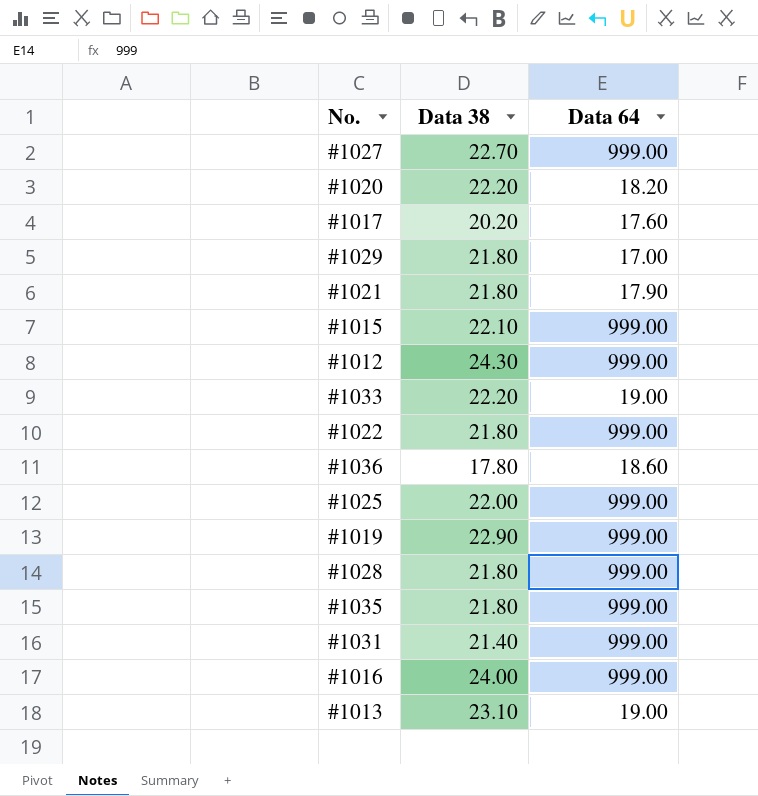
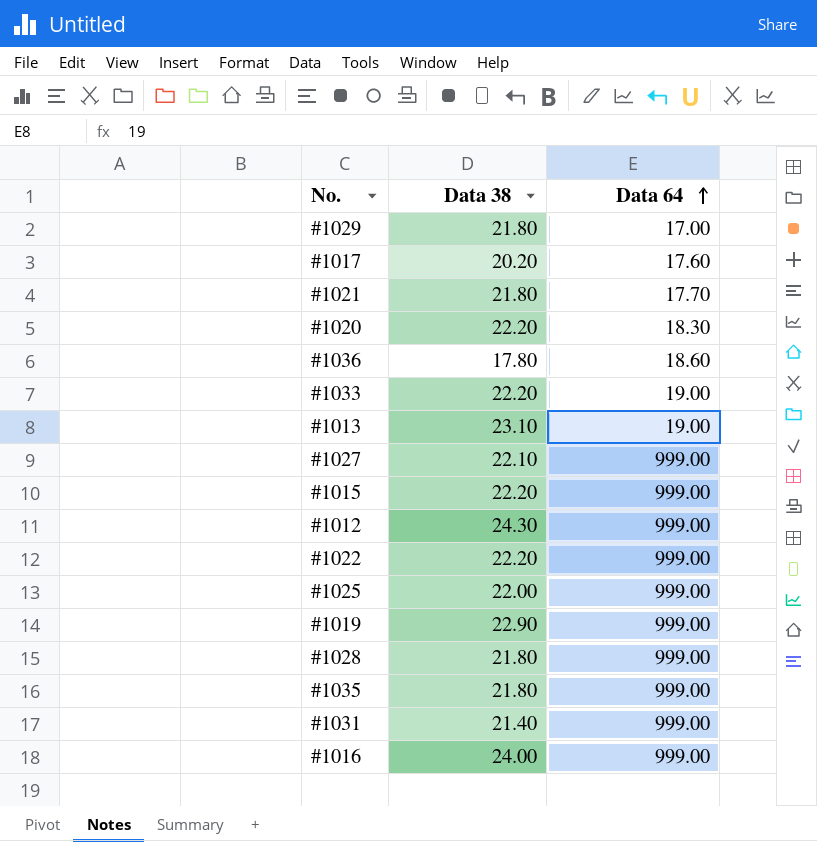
row order: none -> Data 64 ascending
#1021 | Data 64: 17.90 -> 17.70
#1020 | Data 64: 18.20 -> 18.30
#1027 | Data 38: 22.70 -> 22.10
#1015 | Data 38: 22.10 -> 22.20
#1022 | Data 38: 21.80 -> 22.20

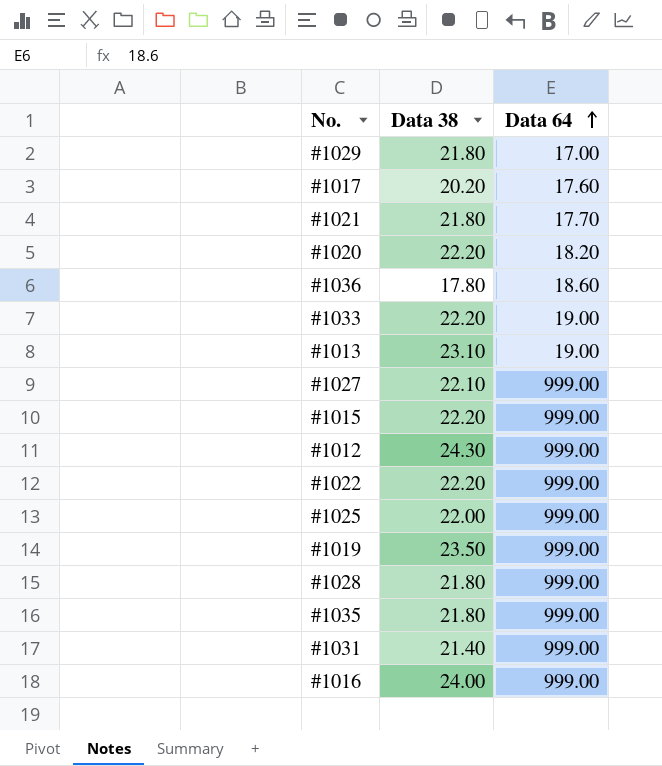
#1020 | Data 64: 18.30 -> 18.20
#1019 | Data 38: 22.90 -> 23.50

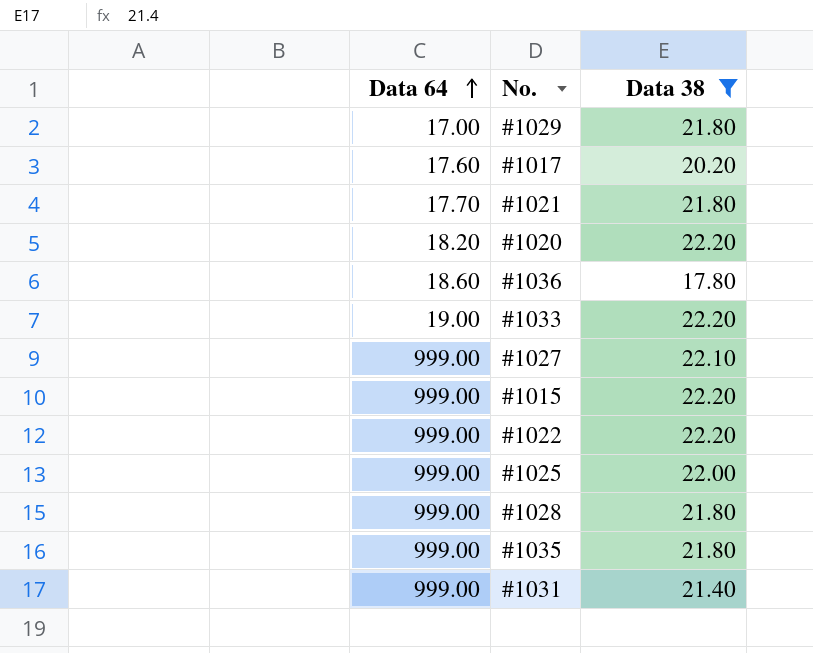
filter: none -> Data 38 <= 22.20
column Data 64 | position: 3 -> 1

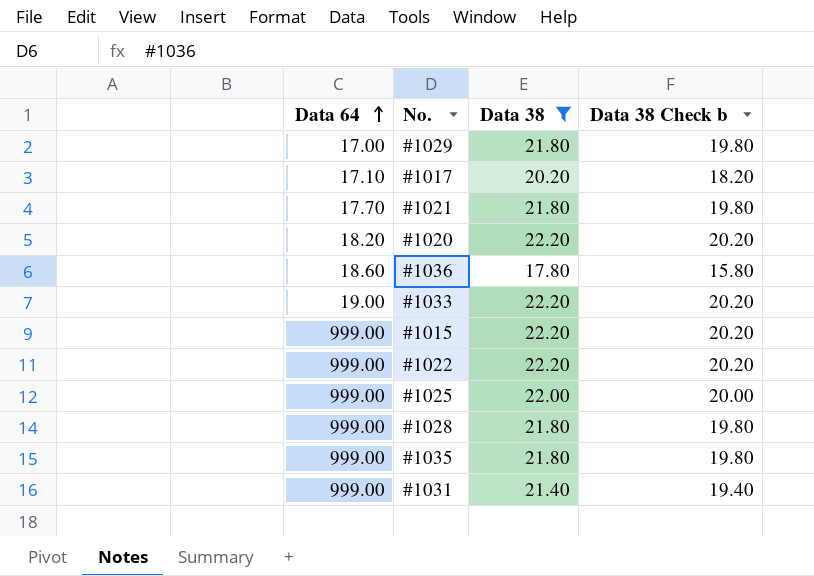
column Data 38 Check b | formula: none -> [Data 38] - 2
row #1027: 999.00 | 22.10 -> none
#1017 | Data 64: 17.60 -> 17.10

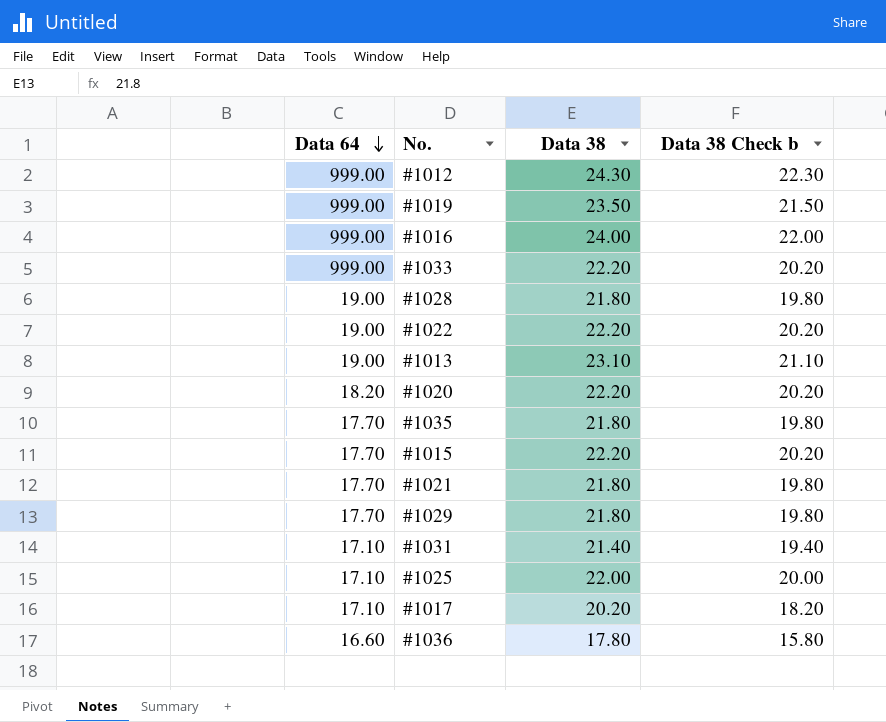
filter: Data 38 <= 22.20 -> none
row order: Data 64 ascending -> Data 64 descending
#1033 | Data 64: 19.00 -> 999.00
#1028 | Data 64: 999.00 -> 19.00
#1022 | Data 64: 999.00 -> 19.00
#1035 | Data 64: 999.00 -> 17.70
#1015 | Data 64: 999.00 -> 17.70
#1029 | Data 64: 17.00 -> 17.70
#1031 | Data 64: 999.00 -> 17.10
#1025 | Data 64: 999.00 -> 17.10
#1036 | Data 64: 18.60 -> 16.60

